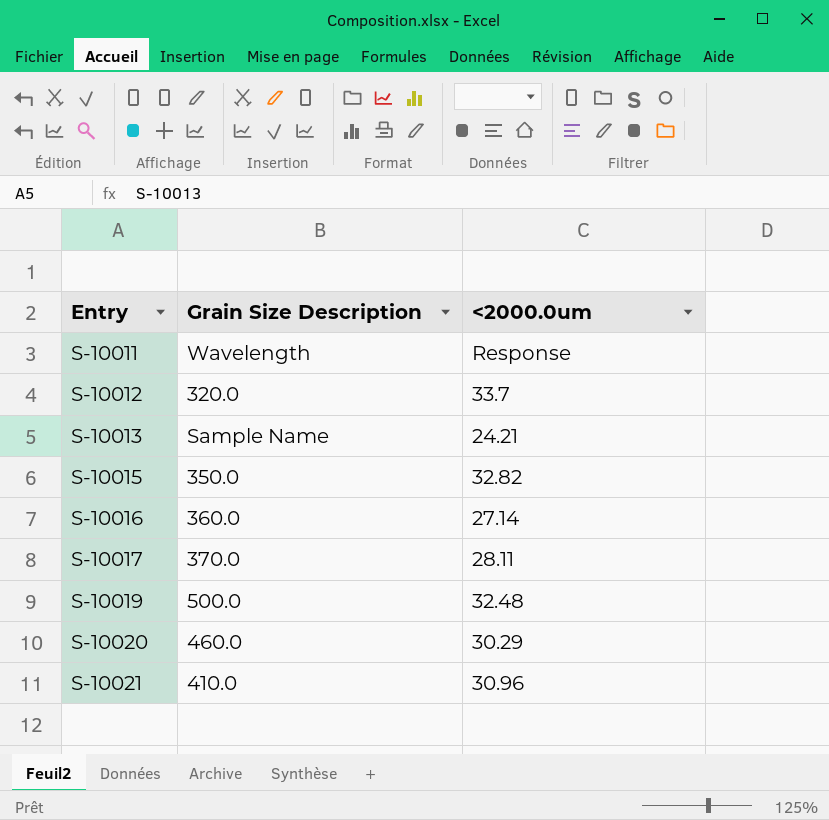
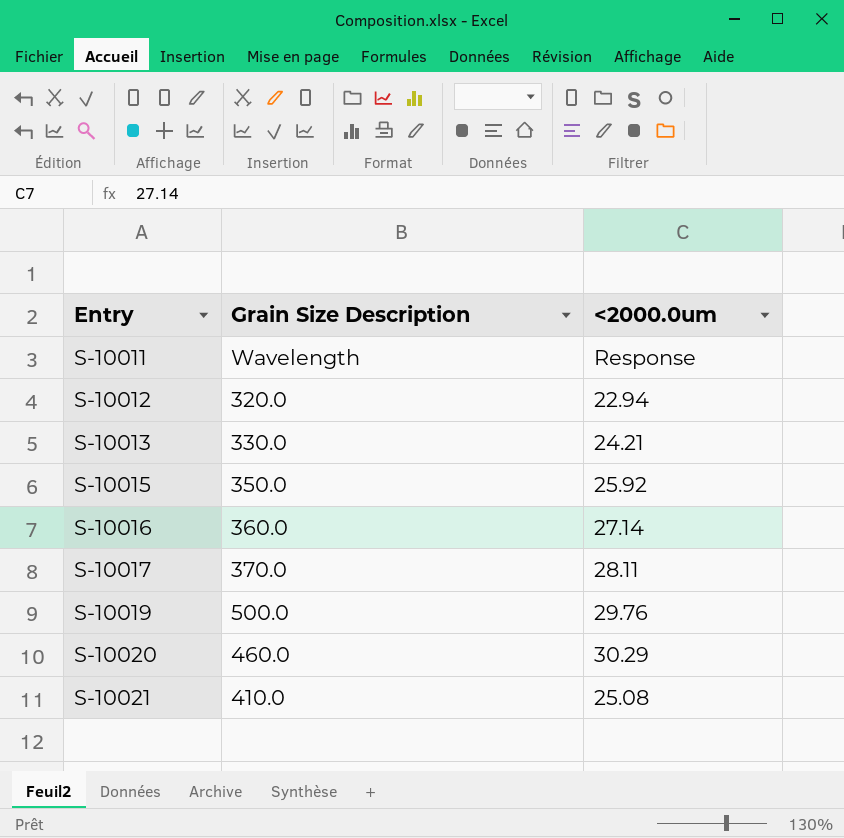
S-10012 | <2000.0um: 33.7 -> 22.94
S-10013 | Grain Size Description: Sample Name -> 330.0
S-10015 | <2000.0um: 32.82 -> 25.92
S-10019 | <2000.0um: 32.48 -> 29.76
S-10021 | <2000.0um: 30.96 -> 25.08

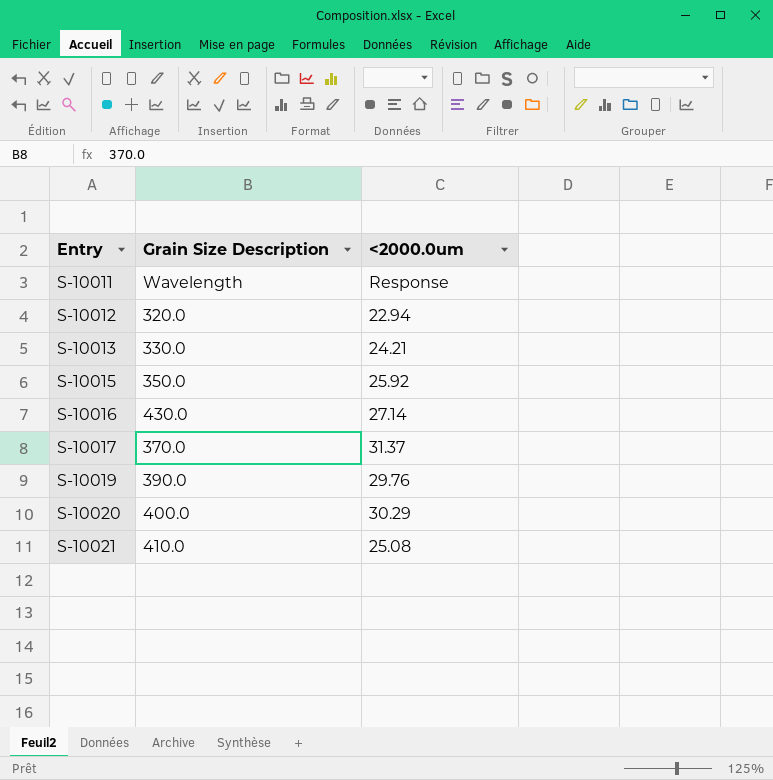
S-10016 | Grain Size Description: 360.0 -> 430.0
S-10017 | <2000.0um: 28.11 -> 31.37
S-10019 | Grain Size Description: 500.0 -> 390.0
S-10020 | Grain Size Description: 460.0 -> 400.0

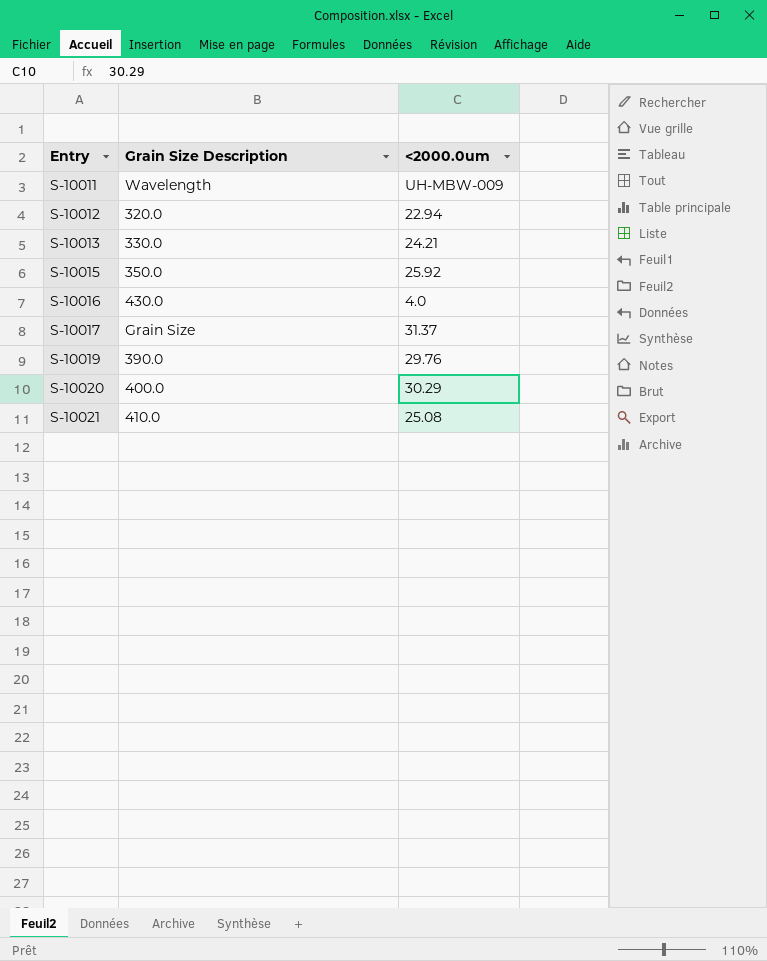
S-10011 | <2000.0um: Response -> UH-MBW-009
S-10016 | <2000.0um: 27.14 -> 4.0
S-10017 | Grain Size Description: 370.0 -> Grain Size

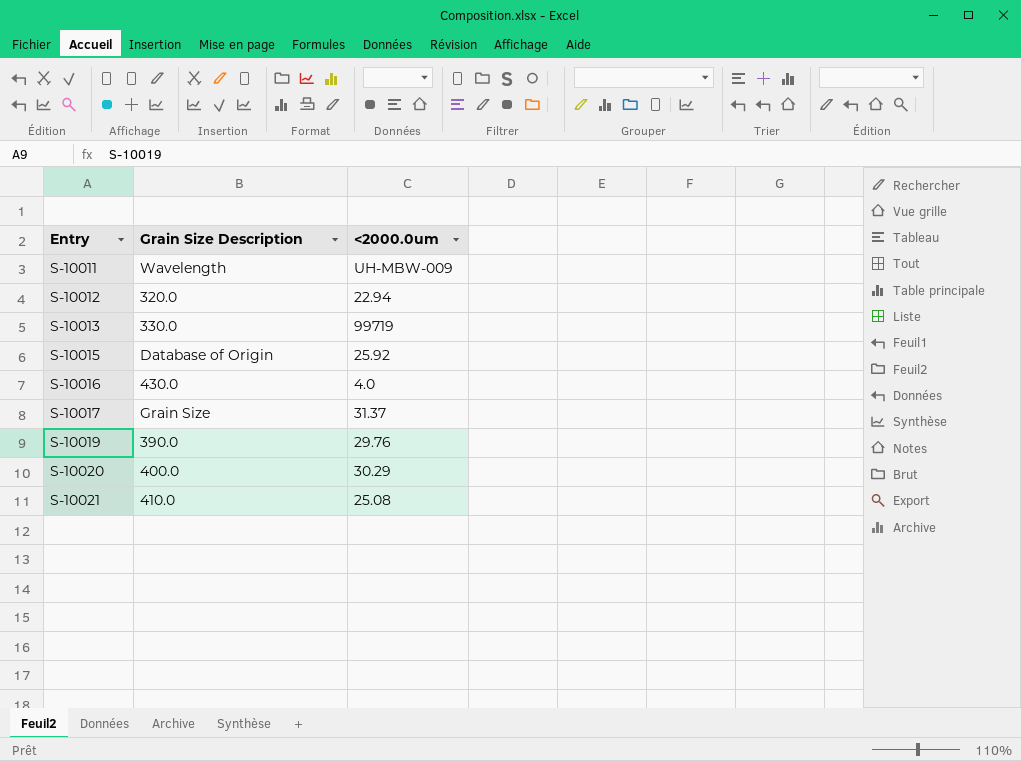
S-10013 | <2000.0um: 24.21 -> 99719
S-10015 | Grain Size Description: 350.0 -> Database of Origin

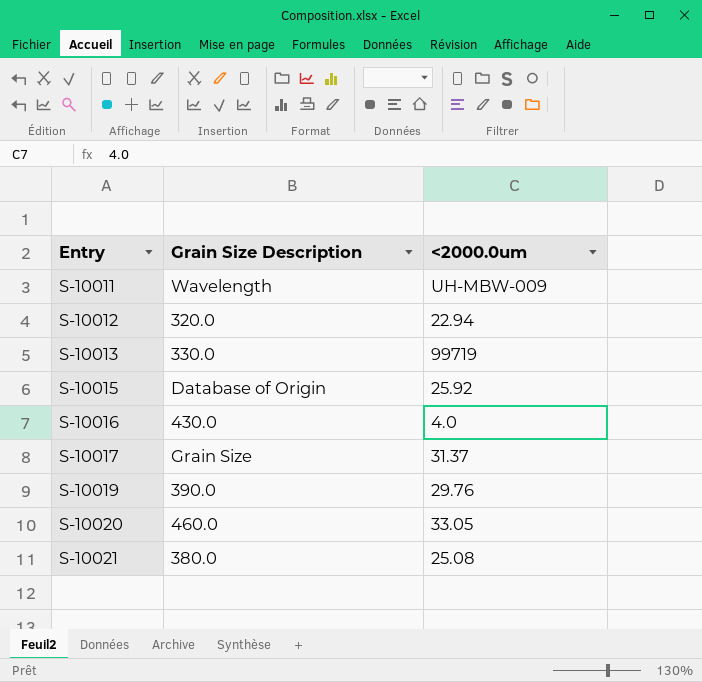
S-10020 | Grain Size Description: 400.0 -> 460.0
S-10020 | <2000.0um: 30.29 -> 33.05
S-10021 | Grain Size Description: 410.0 -> 380.0

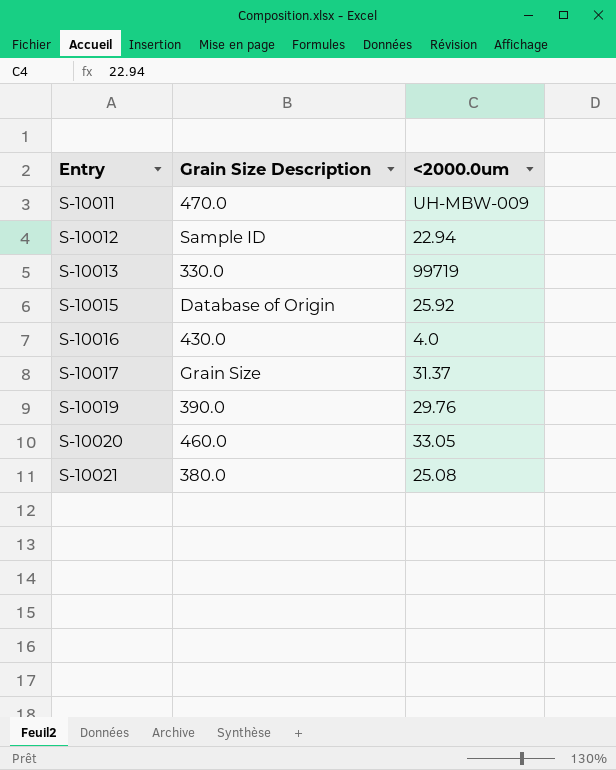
S-10011 | Grain Size Description: Wavelength -> 470.0
S-10012 | Grain Size Description: 320.0 -> Sample ID

